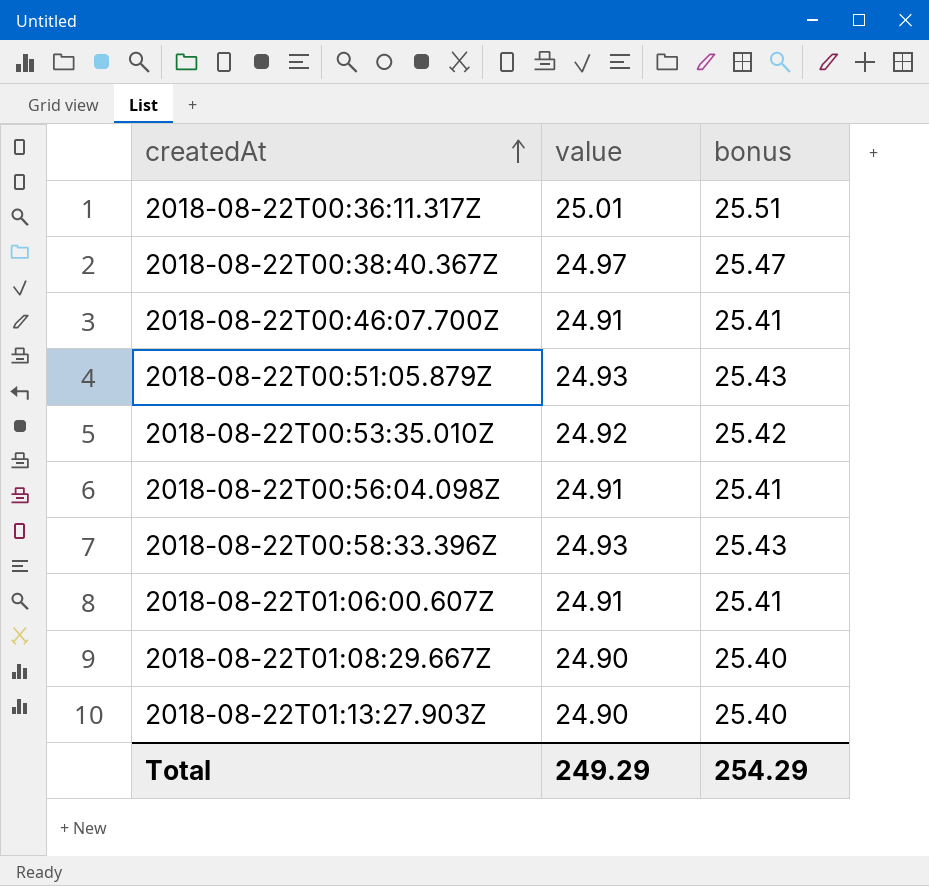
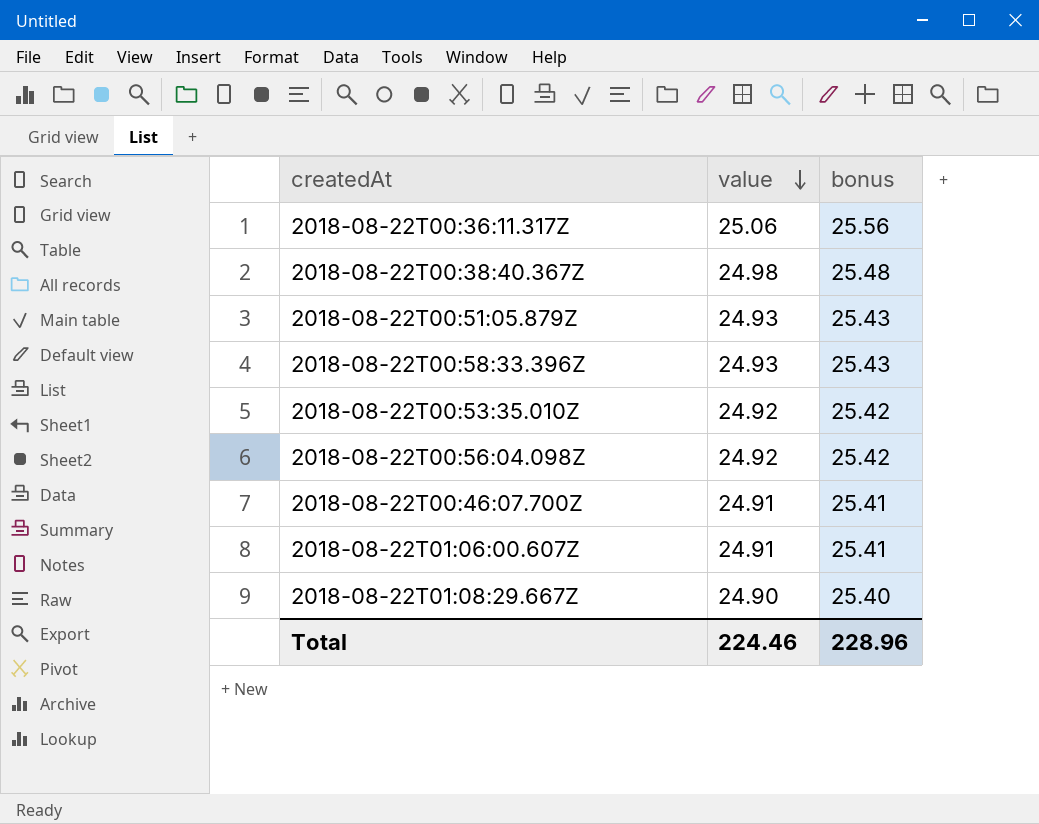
row order: createdAt ascending -> value descending
row 2018-08-22T01:13:27.903Z: 24.90 | 25.40 -> none
2018-08-22T00:36:11.317Z | value: 25.01 -> 25.06
2018-08-22T00:36:11.317Z | bonus: 25.51 -> 25.56
2018-08-22T00:38:40.367Z | value: 24.97 -> 24.98
2018-08-22T00:38:40.367Z | bonus: 25.47 -> 25.48
2018-08-22T00:56:04.098Z | value: 24.91 -> 24.92
2018-08-22T00:56:04.098Z | bonus: 25.41 -> 25.42
Total | value: 249.29 -> 224.46
Total | bonus: 254.29 -> 228.96

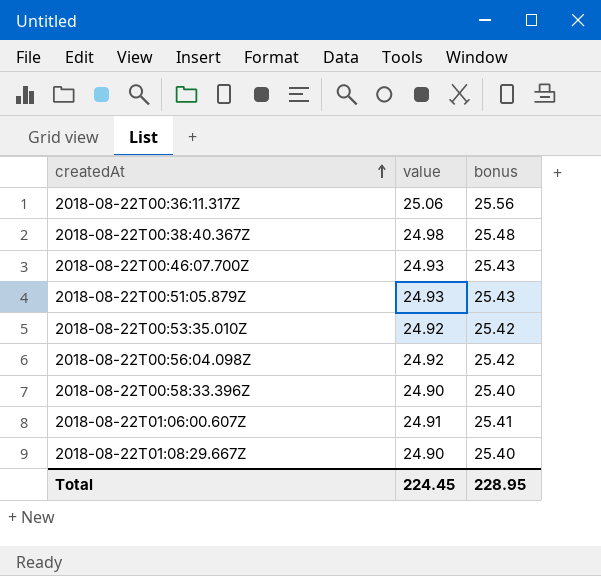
row order: value descending -> createdAt ascending
2018-08-22T00:46:07.700Z | value: 24.91 -> 24.93
2018-08-22T00:46:07.700Z | bonus: 25.41 -> 25.43
2018-08-22T00:58:33.396Z | value: 24.93 -> 24.90
2018-08-22T00:58:33.396Z | bonus: 25.43 -> 25.40
Total | value: 224.46 -> 224.45
Total | bonus: 228.96 -> 228.95

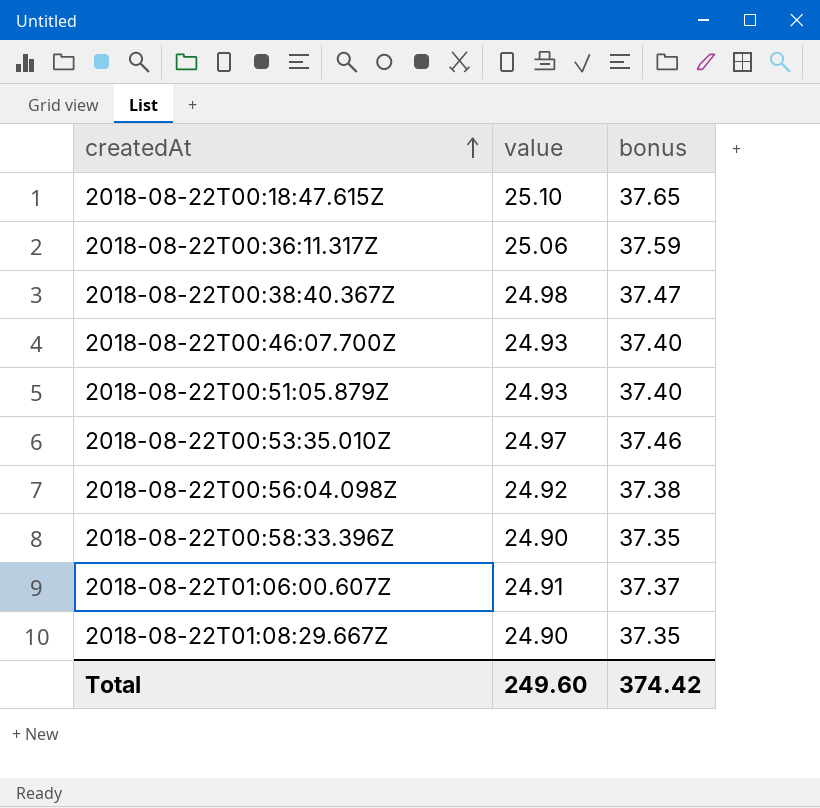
column bonus | formula: [value] * 1.02 -> [value] * 1.5
row 2018-08-22T00:18:47.615Z: none -> 25.10 | 37.65
2018-08-22T00:53:35.010Z | value: 24.92 -> 24.97
Total | value: 224.45 -> 249.60
Total | bonus: 228.95 -> 374.42

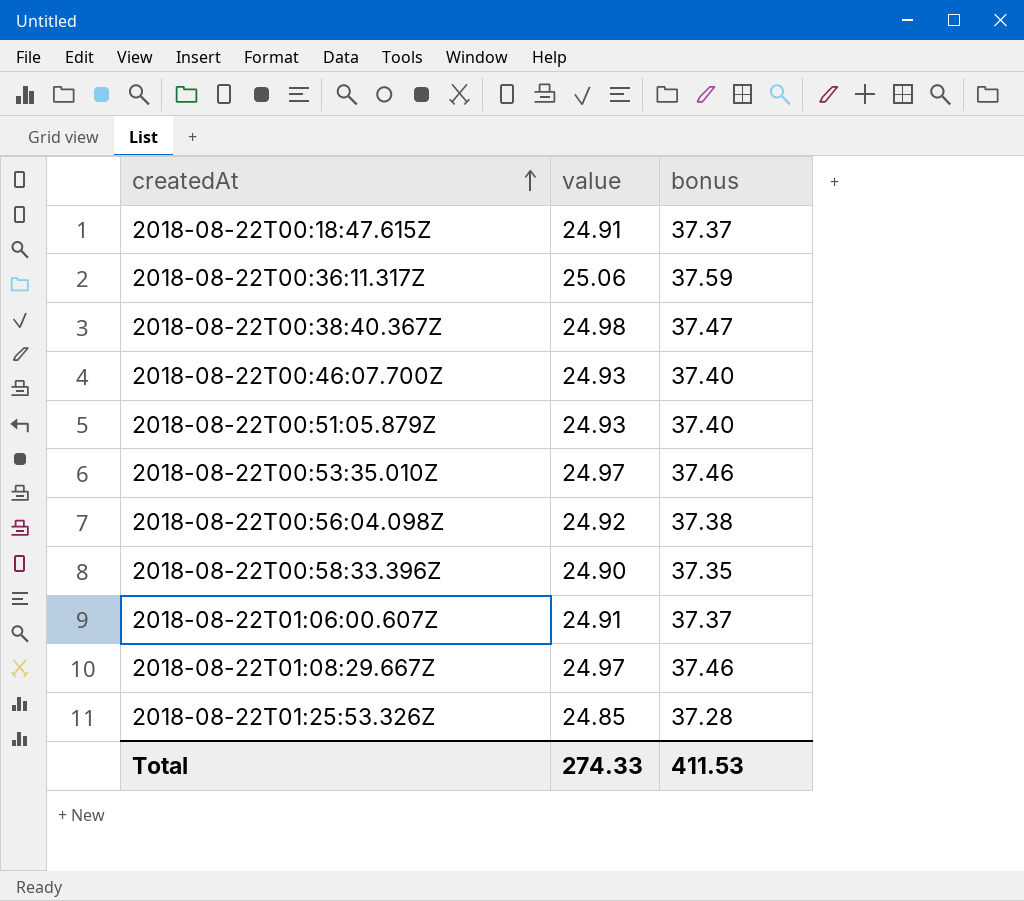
2018-08-22T00:18:47.615Z | value: 25.10 -> 24.91
2018-08-22T00:18:47.615Z | bonus: 37.65 -> 37.37
2018-08-22T01:08:29.667Z | value: 24.90 -> 24.97
2018-08-22T01:08:29.667Z | bonus: 37.35 -> 37.46
row 2018-08-22T01:25:53.326Z: none -> 24.85 | 37.28
Total | value: 249.60 -> 274.33
Total | bonus: 374.42 -> 411.53

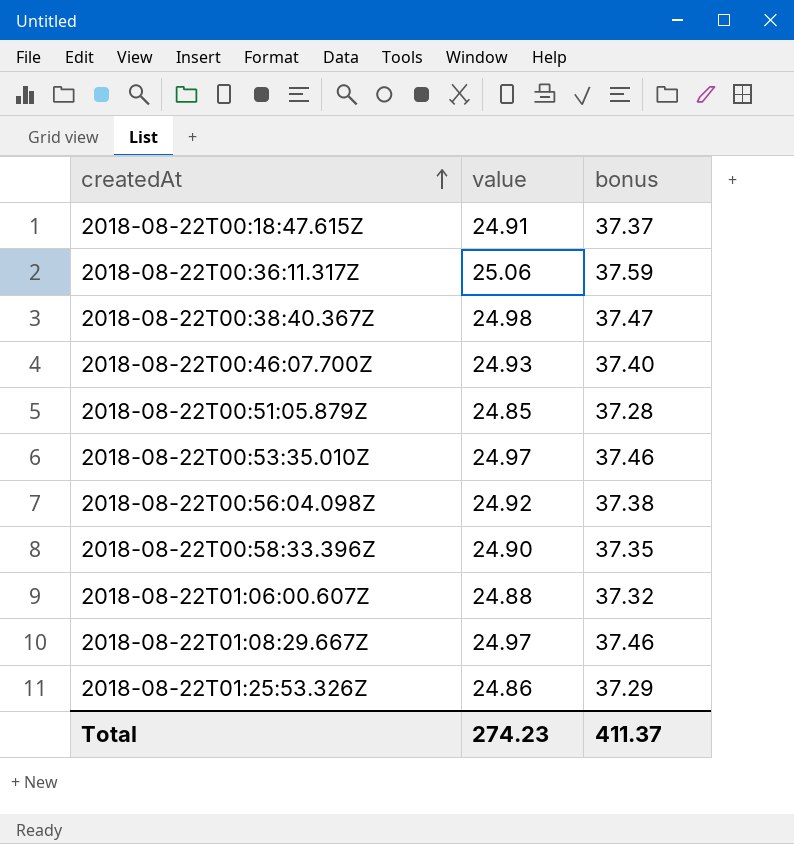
2018-08-22T00:51:05.879Z | value: 24.93 -> 24.85
2018-08-22T00:51:05.879Z | bonus: 37.40 -> 37.28
2018-08-22T01:06:00.607Z | value: 24.91 -> 24.88
2018-08-22T01:06:00.607Z | bonus: 37.37 -> 37.32
2018-08-22T01:25:53.326Z | value: 24.85 -> 24.86
2018-08-22T01:25:53.326Z | bonus: 37.28 -> 37.29
Total | value: 274.33 -> 274.23
Total | bonus: 411.53 -> 411.37

